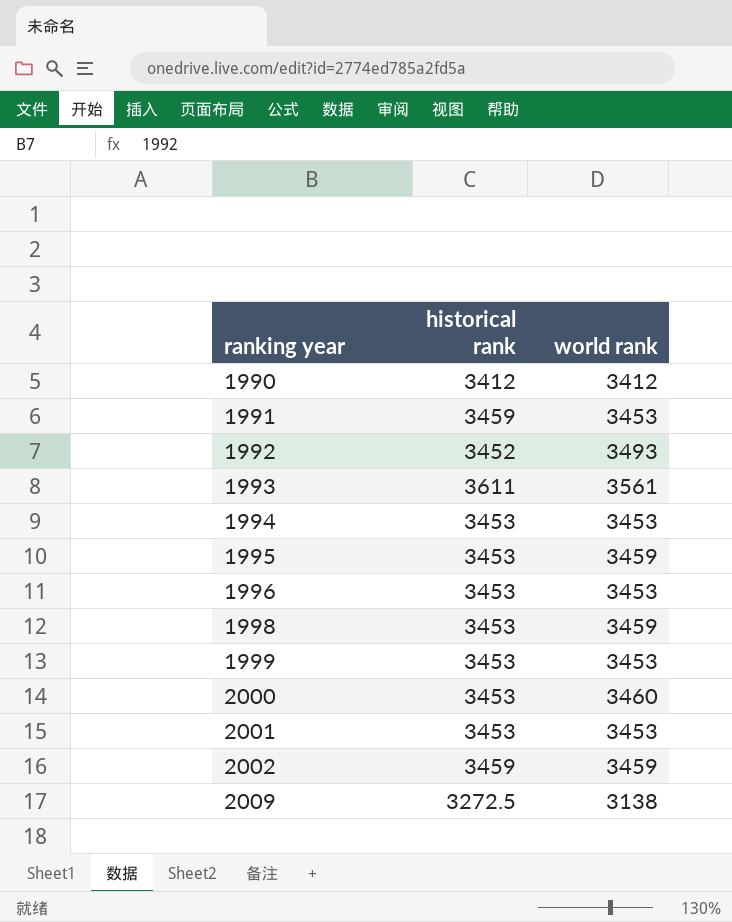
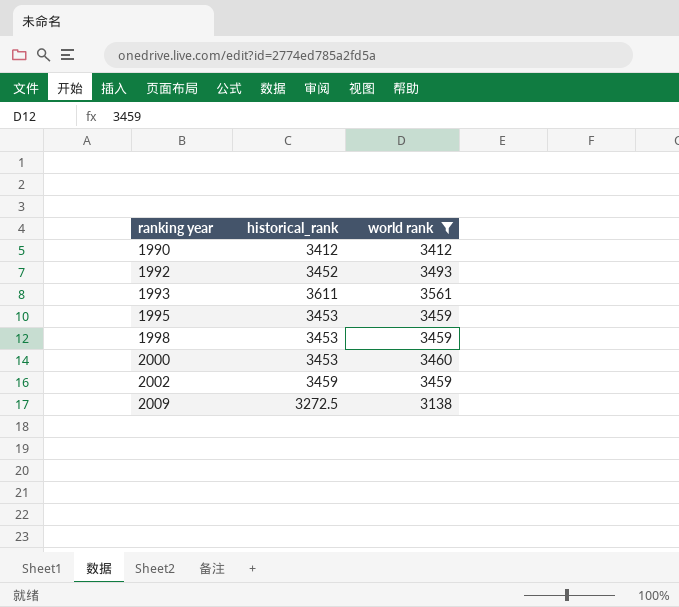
filter: none -> world rank != 3453
column name: historical rank -> historical_rank

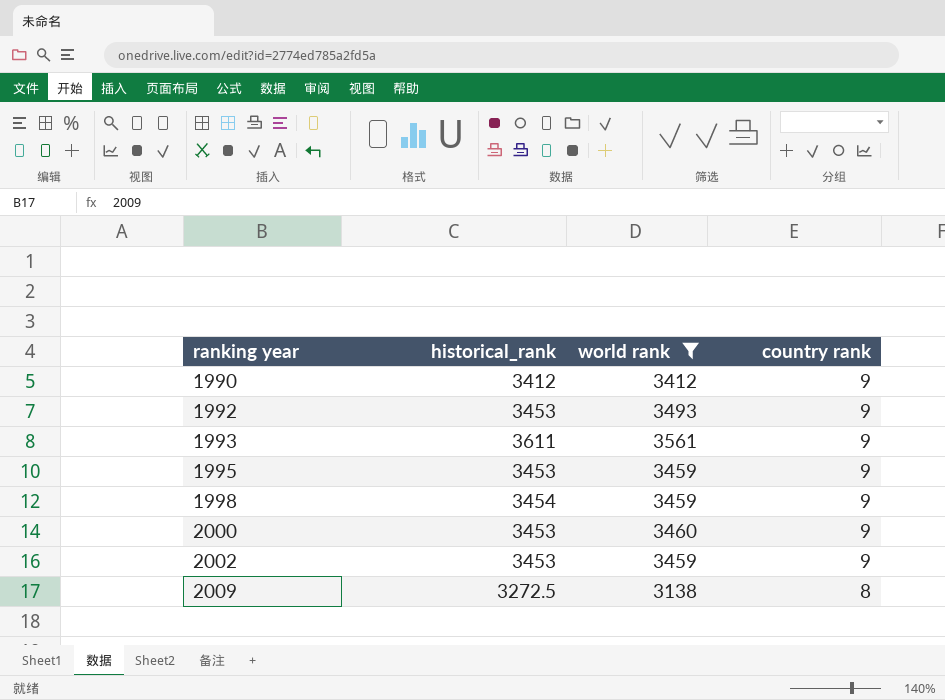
column country rank | position: none -> 4
1992 | historical_rank: 3452 -> 3453
1998 | historical_rank: 3453 -> 3454
2002 | historical_rank: 3459 -> 3453

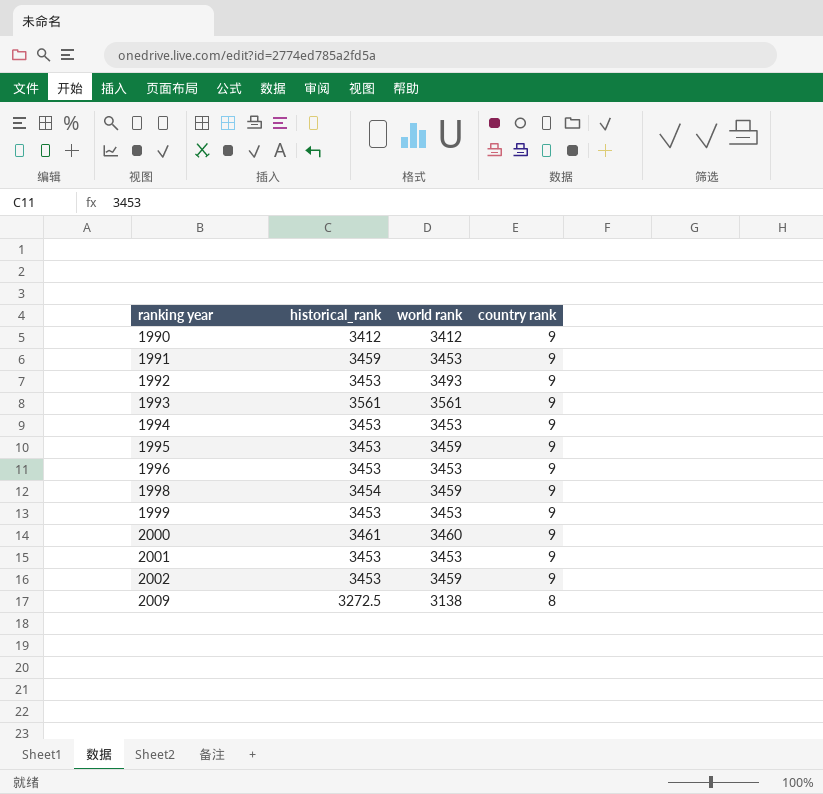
filter: world rank != 3453 -> none
1993 | historical_rank: 3611 -> 3561
2000 | historical_rank: 3453 -> 3461

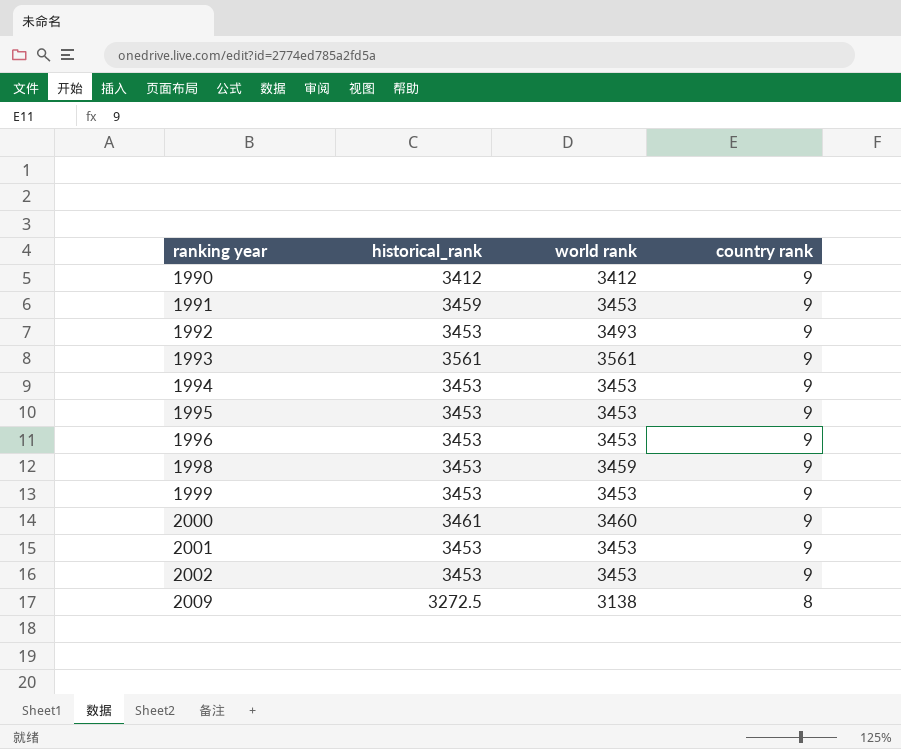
1995 | world rank: 3459 -> 3453
1998 | historical_rank: 3454 -> 3453
2002 | world rank: 3459 -> 3453

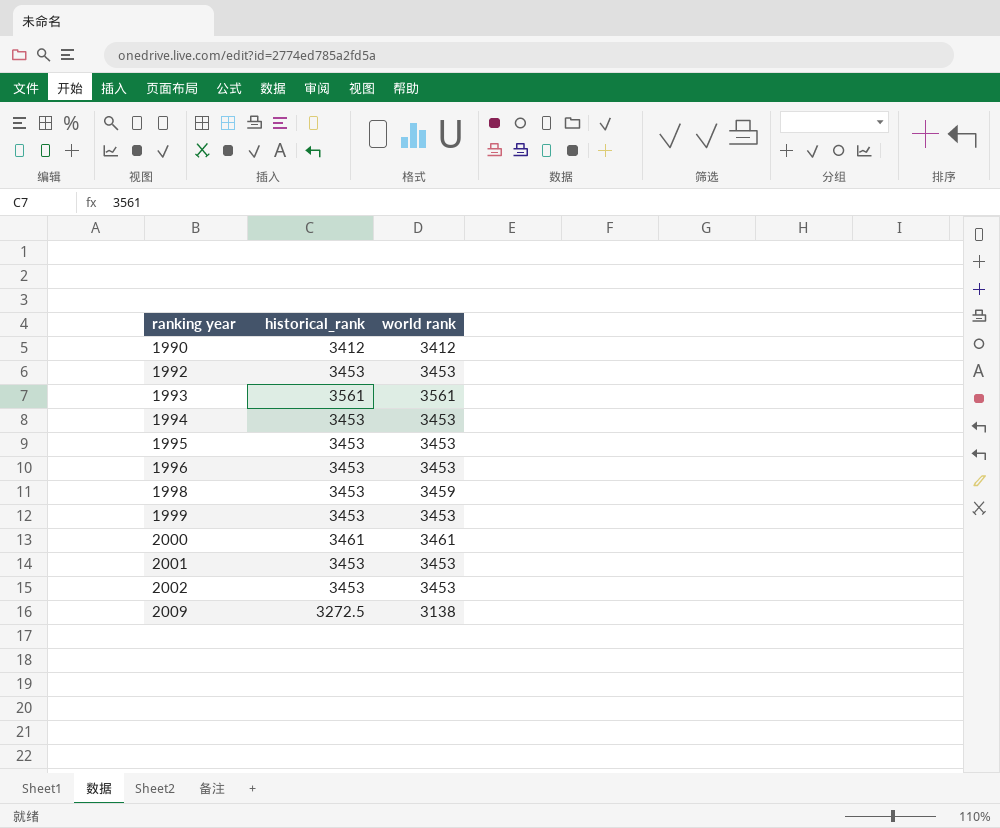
column country rank | position: 4 -> none
row 1991: 3459 | 3453 | 9 -> none
1992 | world rank: 3493 -> 3453
2000 | world rank: 3460 -> 3461

